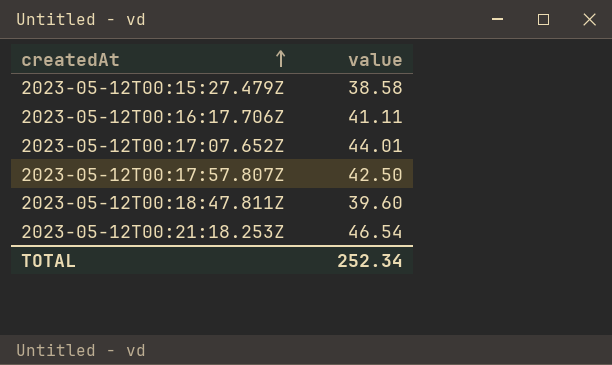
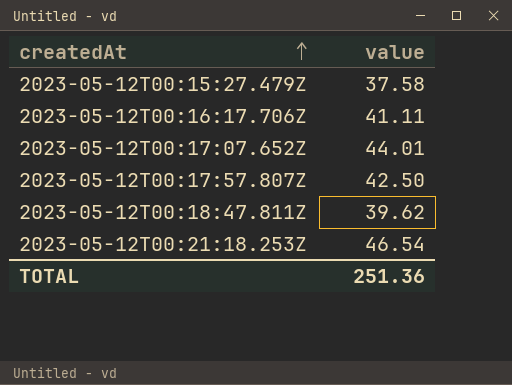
2023-05-12T00:15:27.479Z | value: 38.58 -> 37.58
2023-05-12T00:18:47.811Z | value: 39.60 -> 39.62
TOTAL | value: 252.34 -> 251.36

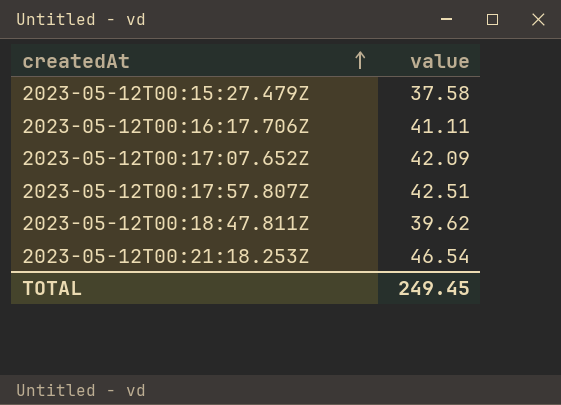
2023-05-12T00:17:07.652Z | value: 44.01 -> 42.09
2023-05-12T00:17:57.807Z | value: 42.50 -> 42.51
TOTAL | value: 251.36 -> 249.45

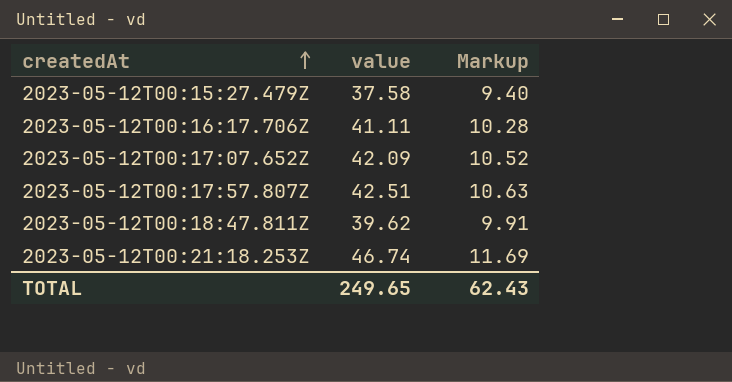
column Markup | formula: none -> [value] * 0.25
2023-05-12T00:21:18.253Z | value: 46.54 -> 46.74
TOTAL | value: 249.45 -> 249.65

